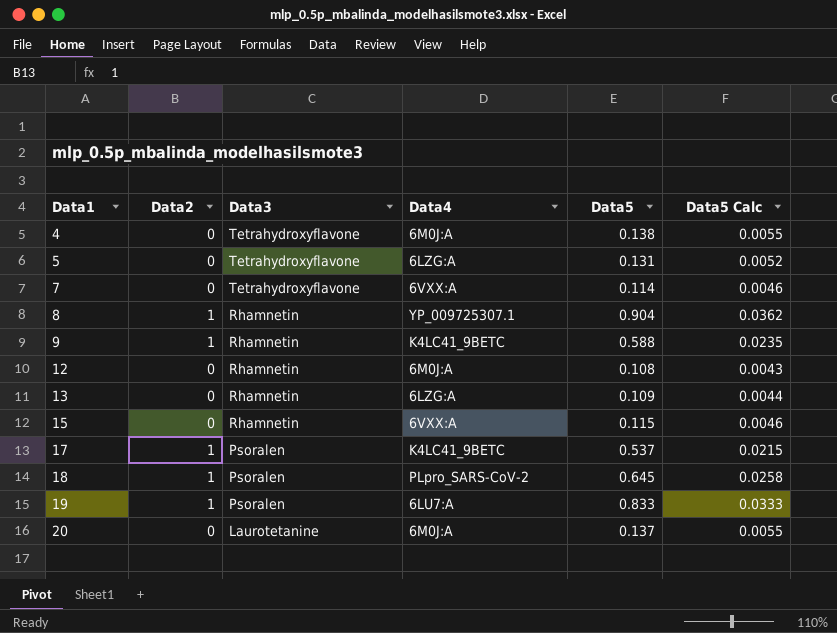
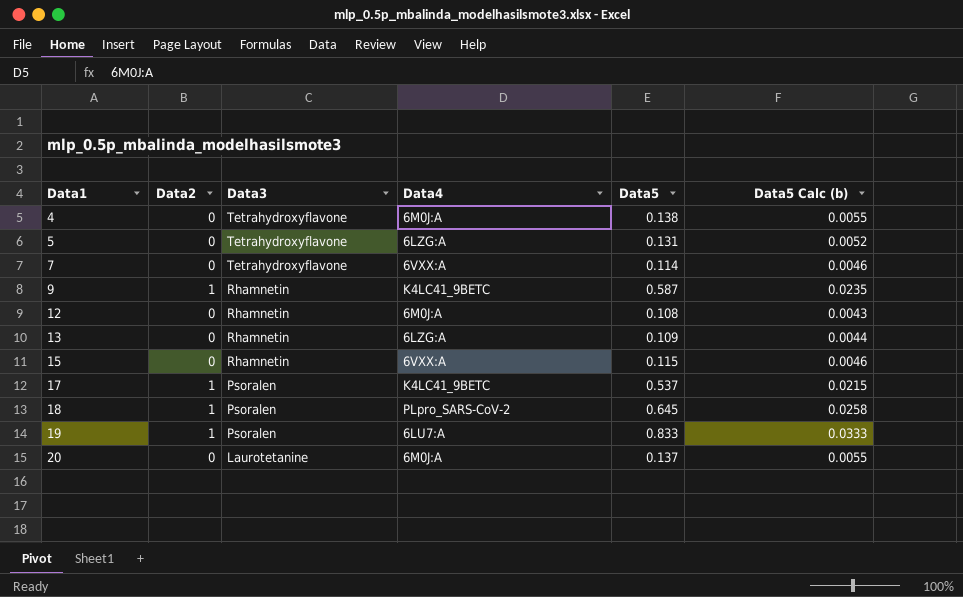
column name: Data5 Calc -> Data5 Calc (b)
row 8: 1 | Rhamnetin | YP_009725307.1 | 0.904 | 0.0362 -> none
9 | Data5: 0.588 -> 0.587

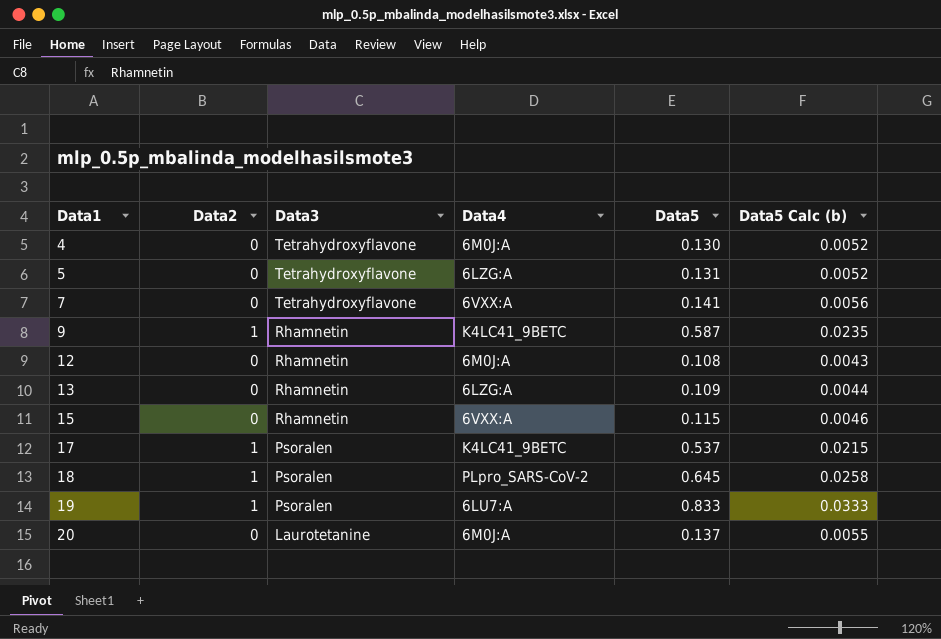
4 | Data5: 0.138 -> 0.130
4 | Data5 Calc (b): 0.0055 -> 0.0052
7 | Data5: 0.114 -> 0.141
7 | Data5 Calc (b): 0.0046 -> 0.0056

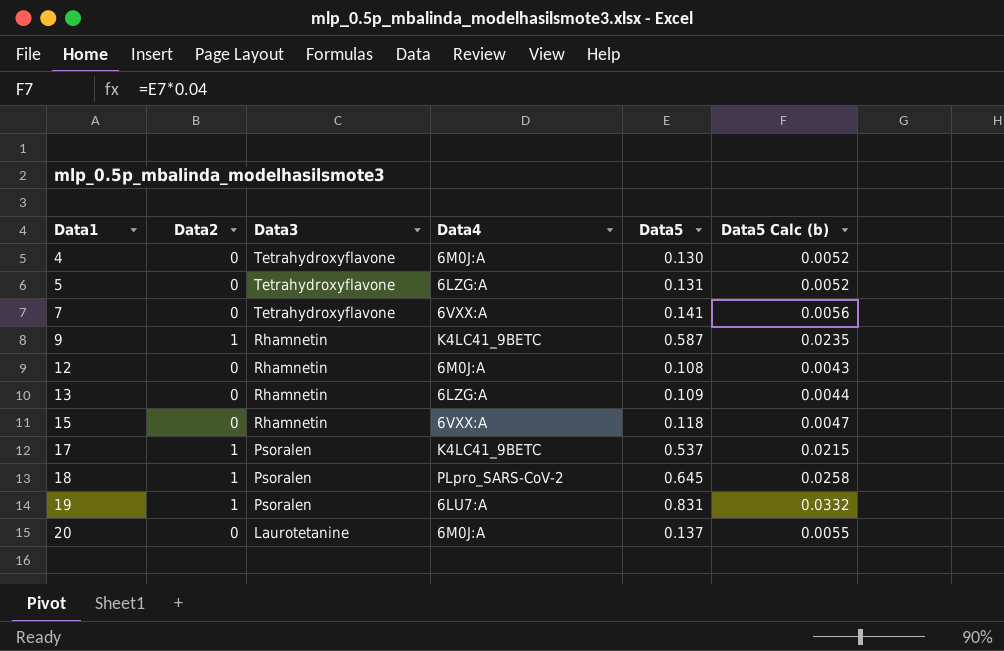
15 | Data5: 0.115 -> 0.118
15 | Data5 Calc (b): 0.0046 -> 0.0047
19 | Data5: 0.833 -> 0.831
19 | Data5 Calc (b): 0.0333 -> 0.0332

